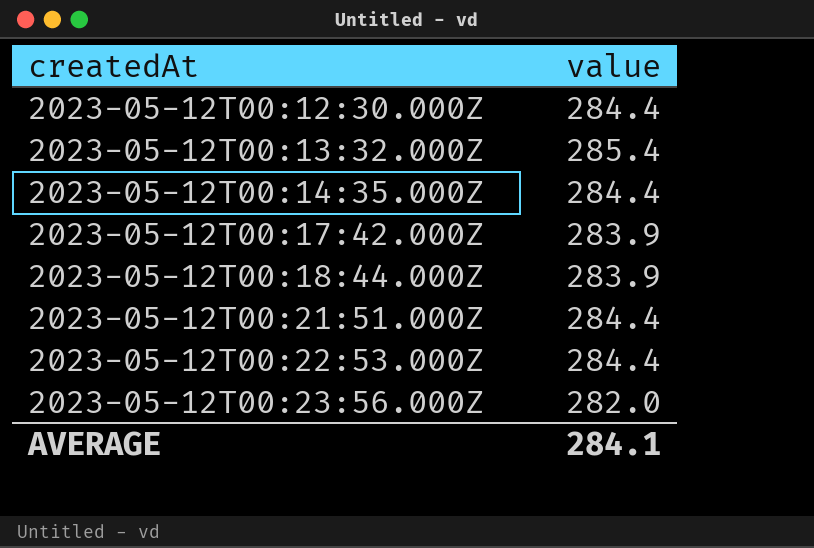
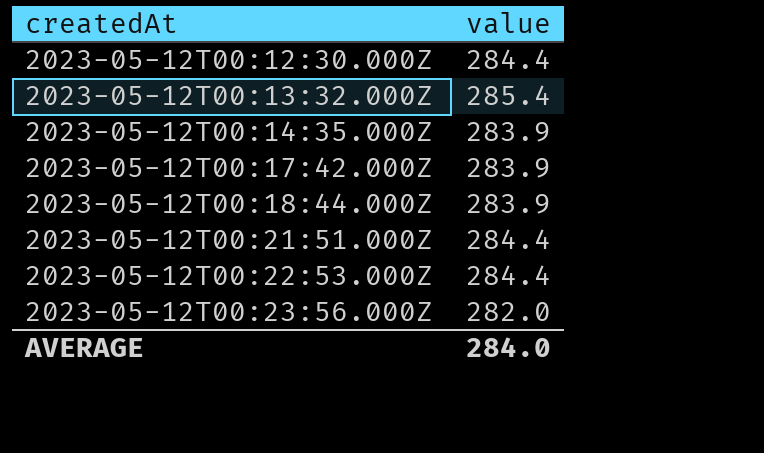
2023-05-12T00:14:35.000Z | value: 284.4 -> 283.9
AVERAGE | value: 284.1 -> 284.0

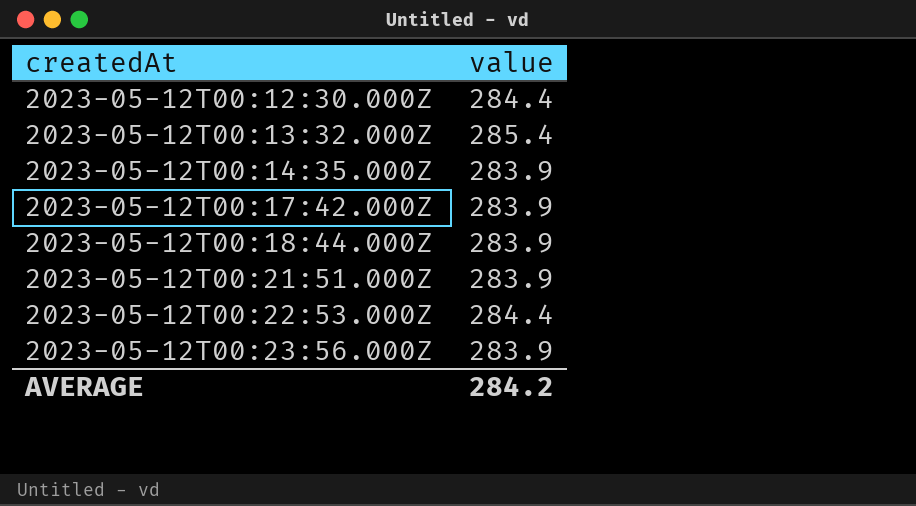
2023-05-12T00:21:51.000Z | value: 284.4 -> 283.9
2023-05-12T00:23:56.000Z | value: 282.0 -> 283.9
AVERAGE | value: 284.0 -> 284.2

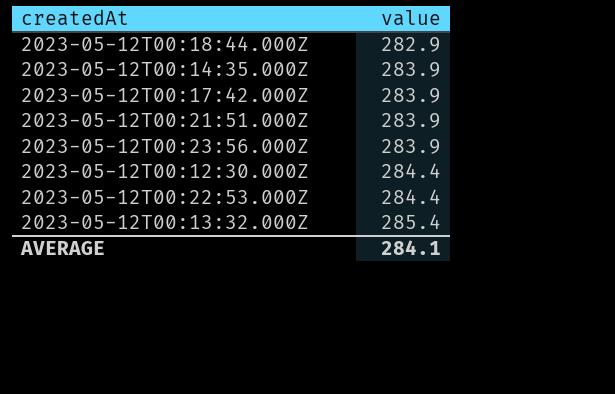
row order: createdAt ascending -> value ascending
2023-05-12T00:18:44.000Z | value: 283.9 -> 282.9
AVERAGE | value: 284.2 -> 284.1

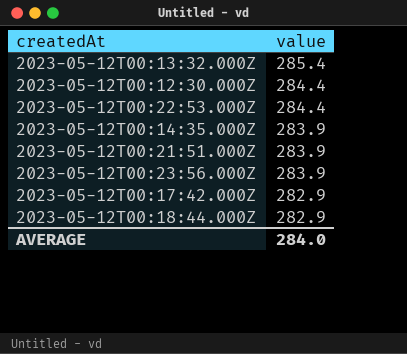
row order: value ascending -> value descending
2023-05-12T00:17:42.000Z | value: 283.9 -> 282.9
AVERAGE | value: 284.1 -> 284.0

